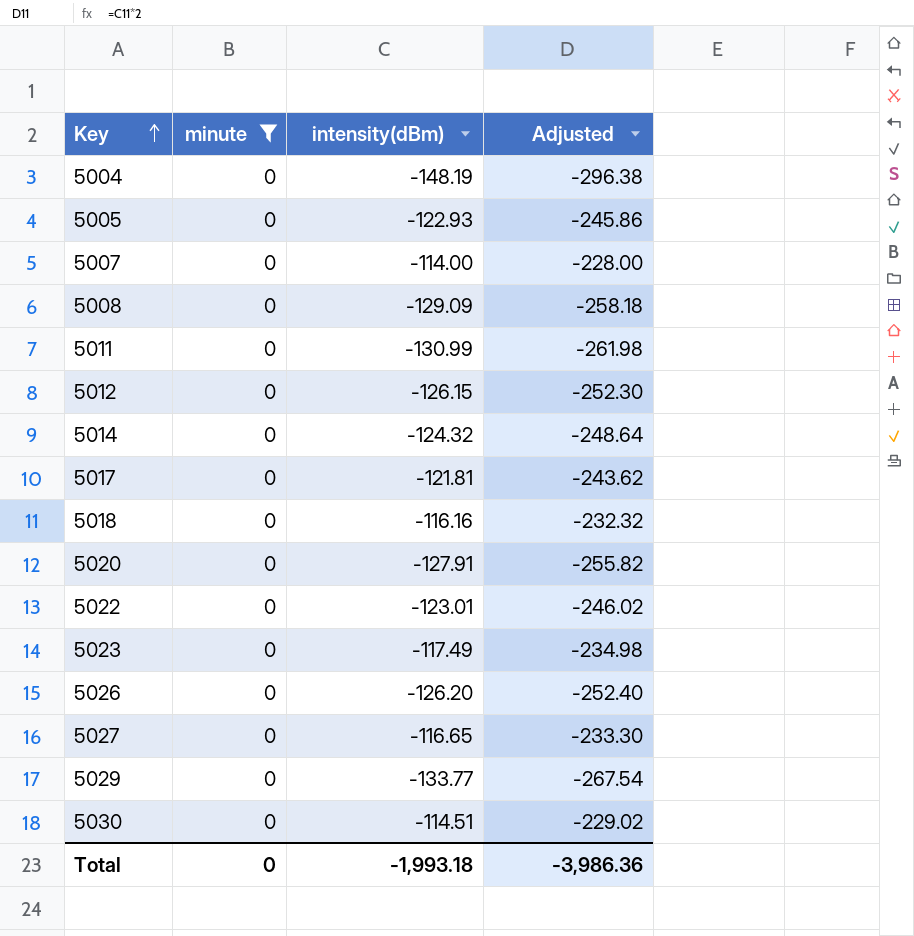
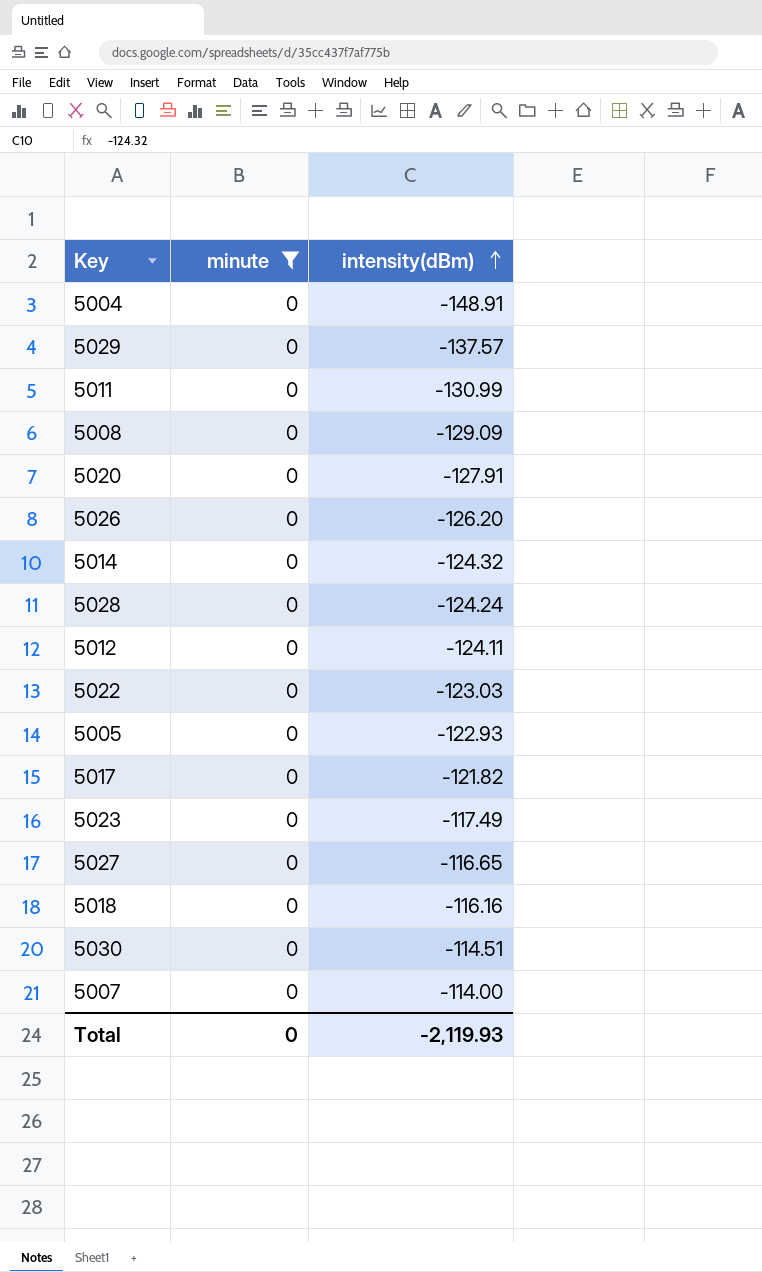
row order: Key ascending -> intensity(dBm) ascending
column Adjusted | formula: [intensity(dBm)] * 2 -> none
5004 | intensity(dBm): -148.19 -> -148.91
5029 | intensity(dBm): -133.77 -> -137.57
row 5028: none -> 0 | -124.24
5012 | intensity(dBm): -126.15 -> -124.11
5022 | intensity(dBm): -123.01 -> -123.03
5017 | intensity(dBm): -121.81 -> -121.82
Total | intensity(dBm): -1,993.18 -> -2,119.93

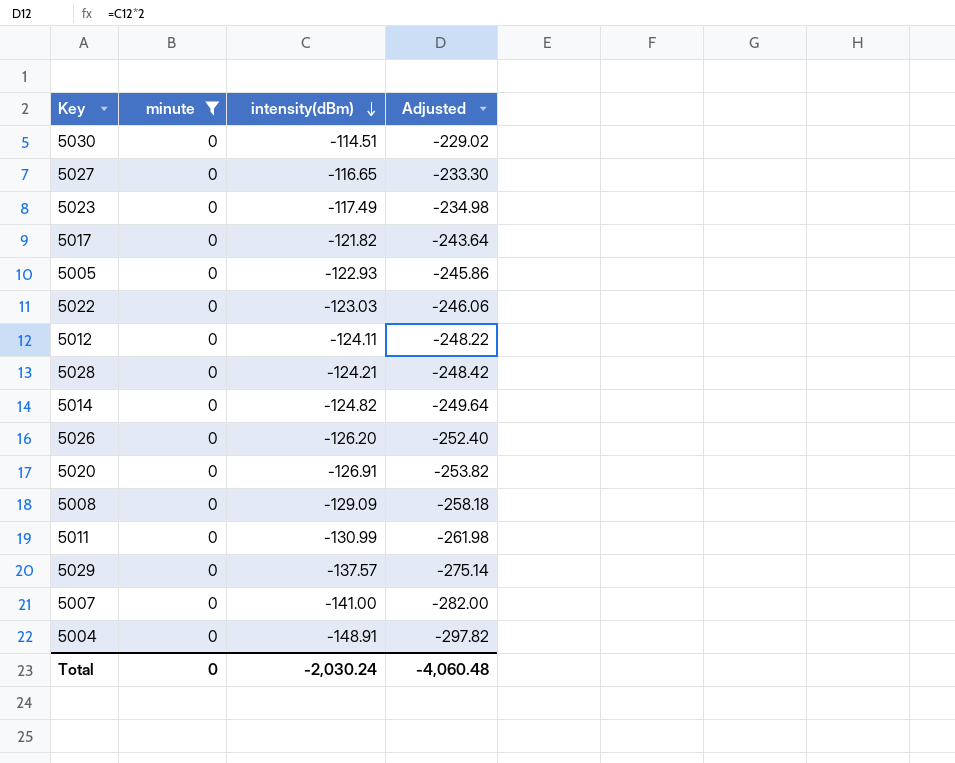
row order: intensity(dBm) ascending -> intensity(dBm) descending
column Adjusted | formula: none -> [intensity(dBm)] * 2
row 5018: 0 | -116.16 -> none
5028 | intensity(dBm): -124.24 -> -124.21
5014 | intensity(dBm): -124.32 -> -124.82
5020 | intensity(dBm): -127.91 -> -126.91
5007 | intensity(dBm): -114.00 -> -141.00
Total | intensity(dBm): -2,119.93 -> -2,030.24

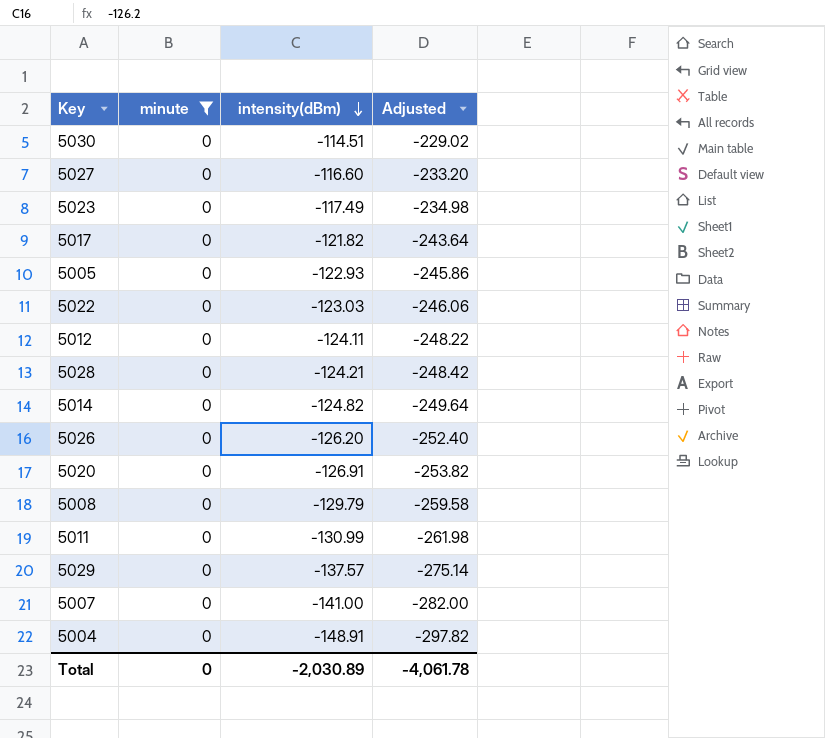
5027 | intensity(dBm): -116.65 -> -116.60
5027 | Adjusted: -233.30 -> -233.20
5008 | intensity(dBm): -129.09 -> -129.79
5008 | Adjusted: -258.18 -> -259.58
Total | intensity(dBm): -2,030.24 -> -2,030.89
Total | Adjusted: -4,060.48 -> -4,061.78

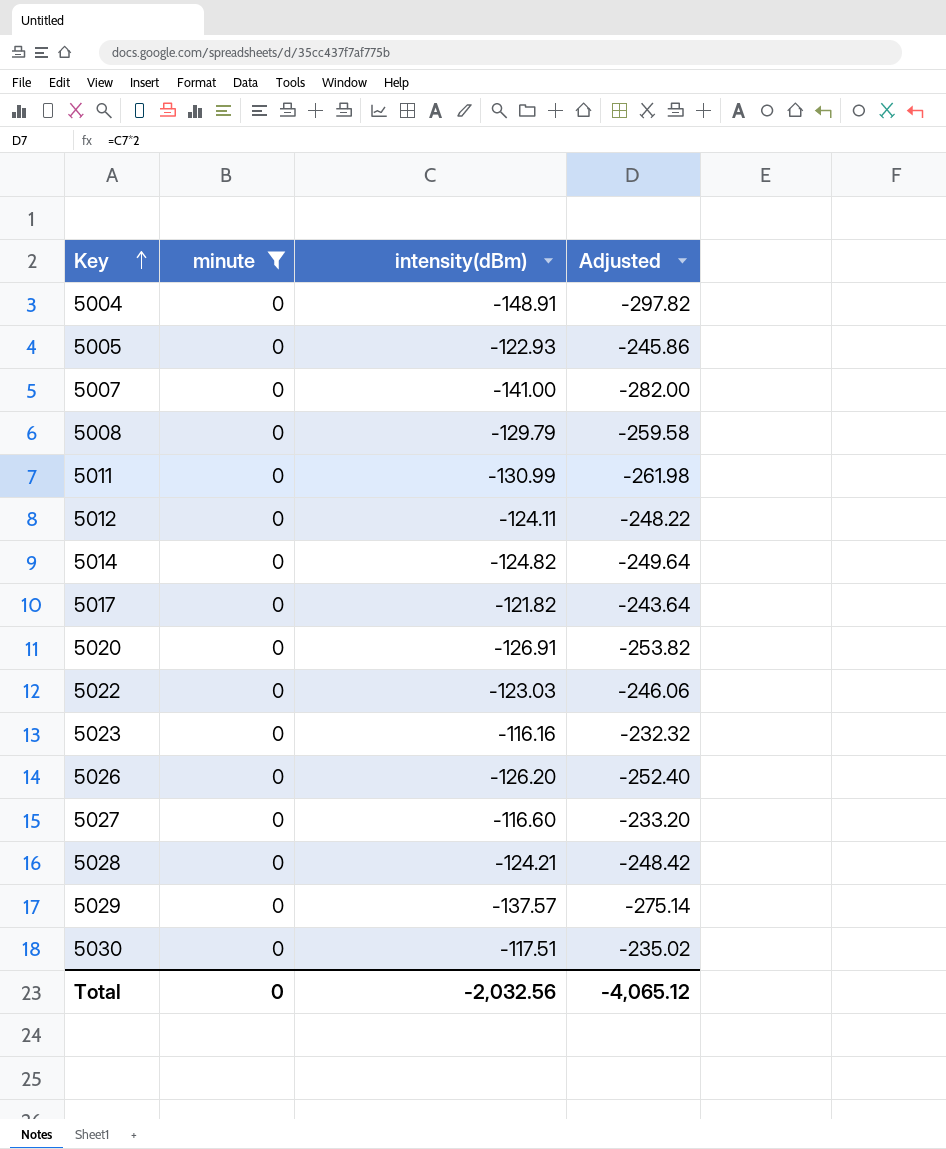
row order: intensity(dBm) descending -> Key ascending
5023 | intensity(dBm): -117.49 -> -116.16
5023 | Adjusted: -234.98 -> -232.32
5030 | intensity(dBm): -114.51 -> -117.51
5030 | Adjusted: -229.02 -> -235.02
Total | intensity(dBm): -2,030.89 -> -2,032.56
Total | Adjusted: -4,061.78 -> -4,065.12

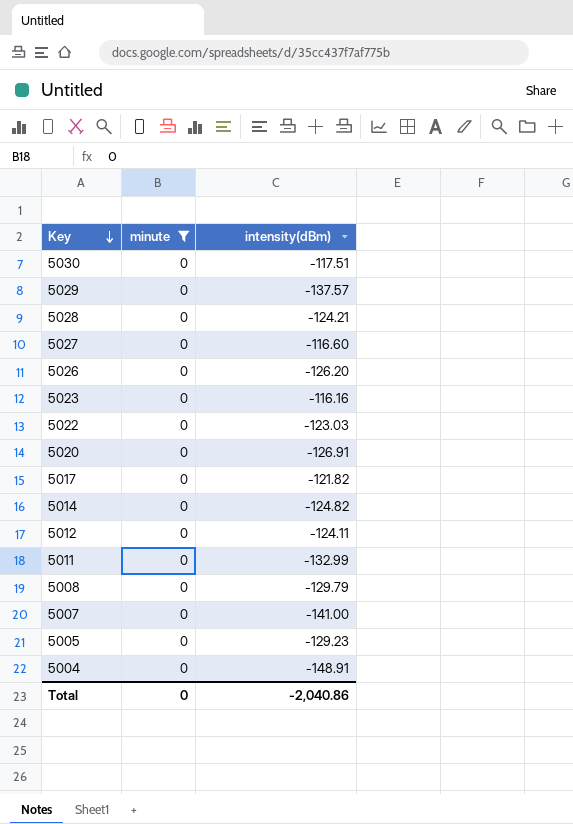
row order: Key ascending -> Key descending
column Adjusted | formula: [intensity(dBm)] * 2 -> none
5011 | intensity(dBm): -130.99 -> -132.99
5005 | intensity(dBm): -122.93 -> -129.23
Total | intensity(dBm): -2,032.56 -> -2,040.86

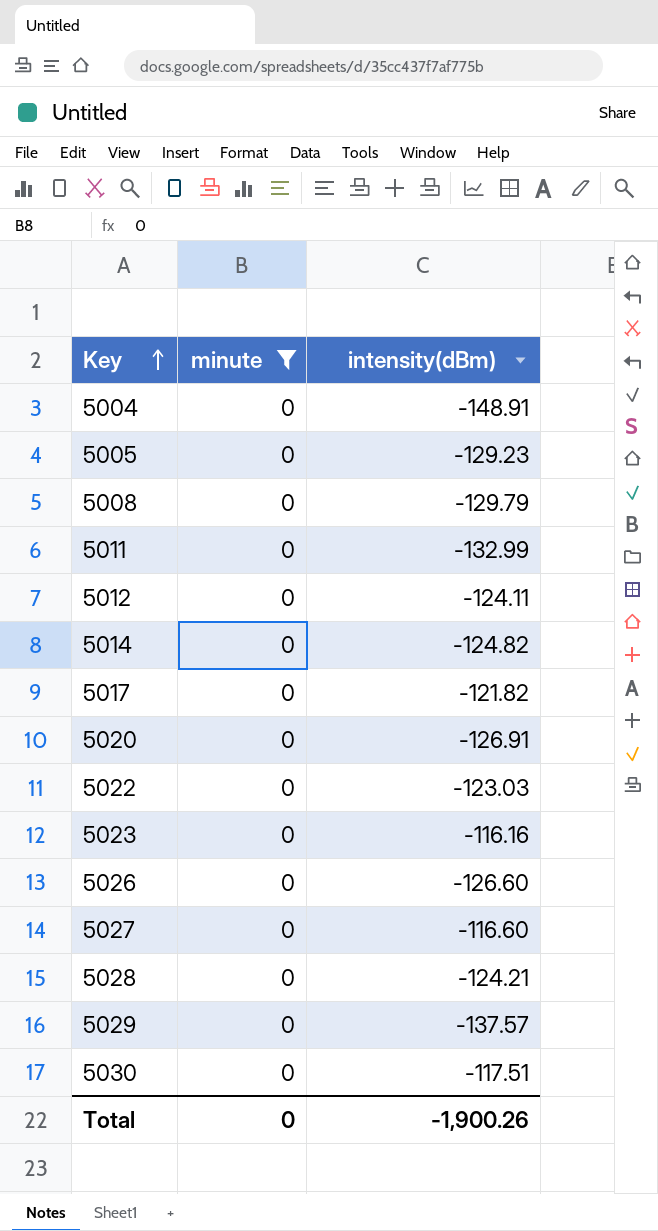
row order: Key descending -> Key ascending
row 5007: 0 | -141.00 -> none
5026 | intensity(dBm): -126.20 -> -126.60
Total | intensity(dBm): -2,040.86 -> -1,900.26

